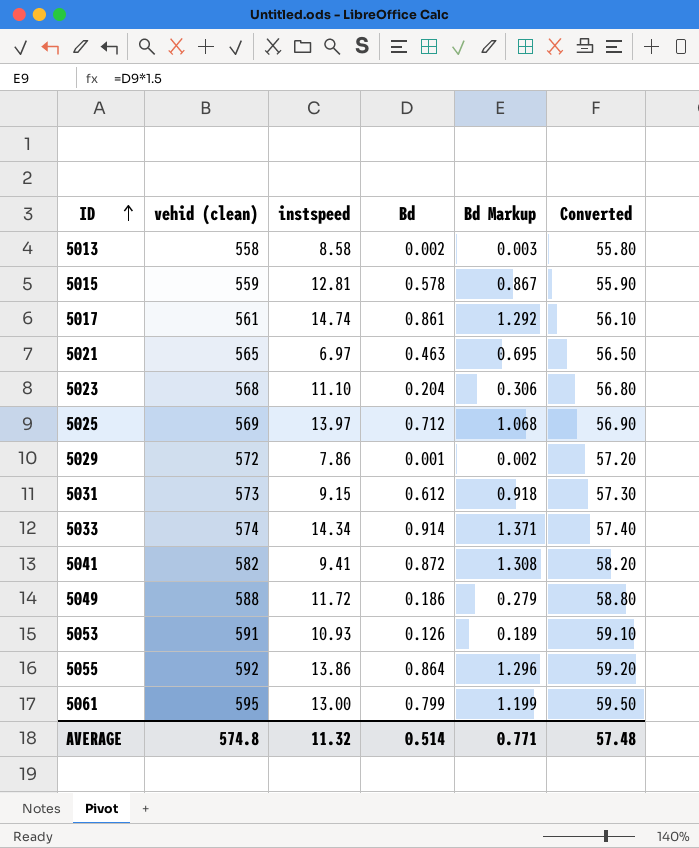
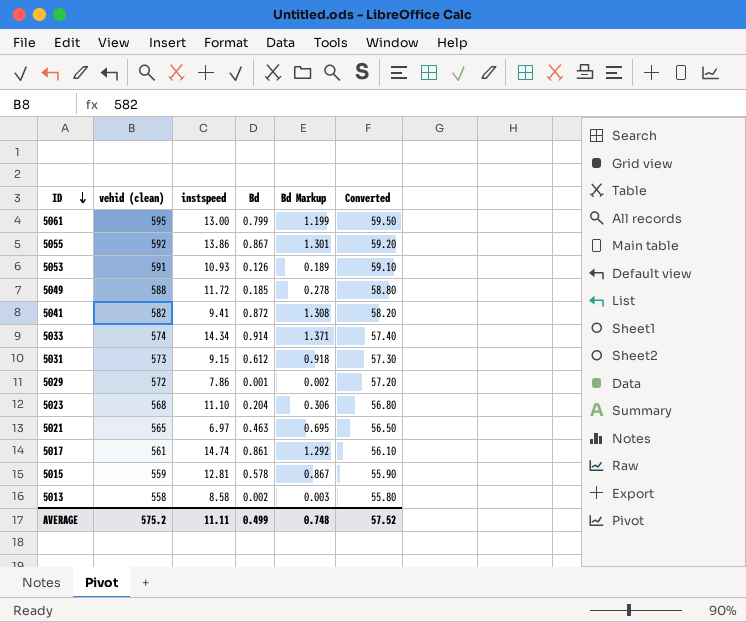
row order: ID ascending -> ID descending
row 5025: 569 | 13.97 | 0.712 | 1.068 | 56.90 -> none
5055 | Bd: 0.864 -> 0.867
5055 | Bd Markup: 1.296 -> 1.301
5049 | Bd: 0.186 -> 0.185
5049 | Bd Markup: 0.279 -> 0.278
AVERAGE | vehid (clean): 574.8 -> 575.2
AVERAGE | instspeed: 11.32 -> 11.11
AVERAGE | Bd: 0.514 -> 0.499
AVERAGE | Bd Markup: 0.771 -> 0.748
AVERAGE | Converted: 57.48 -> 57.52

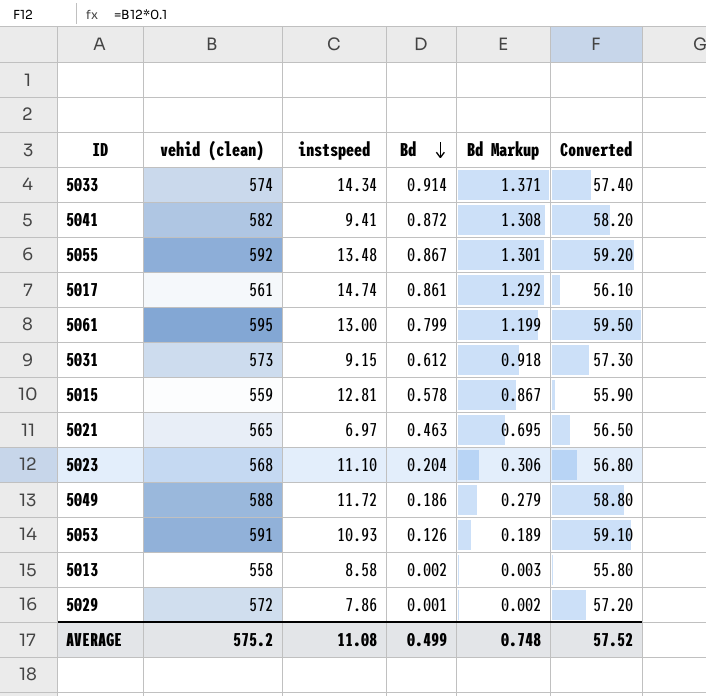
row order: ID descending -> Bd descending
5055 | instspeed: 13.86 -> 13.48
5049 | Bd: 0.185 -> 0.186
5049 | Bd Markup: 0.278 -> 0.279
AVERAGE | instspeed: 11.11 -> 11.08

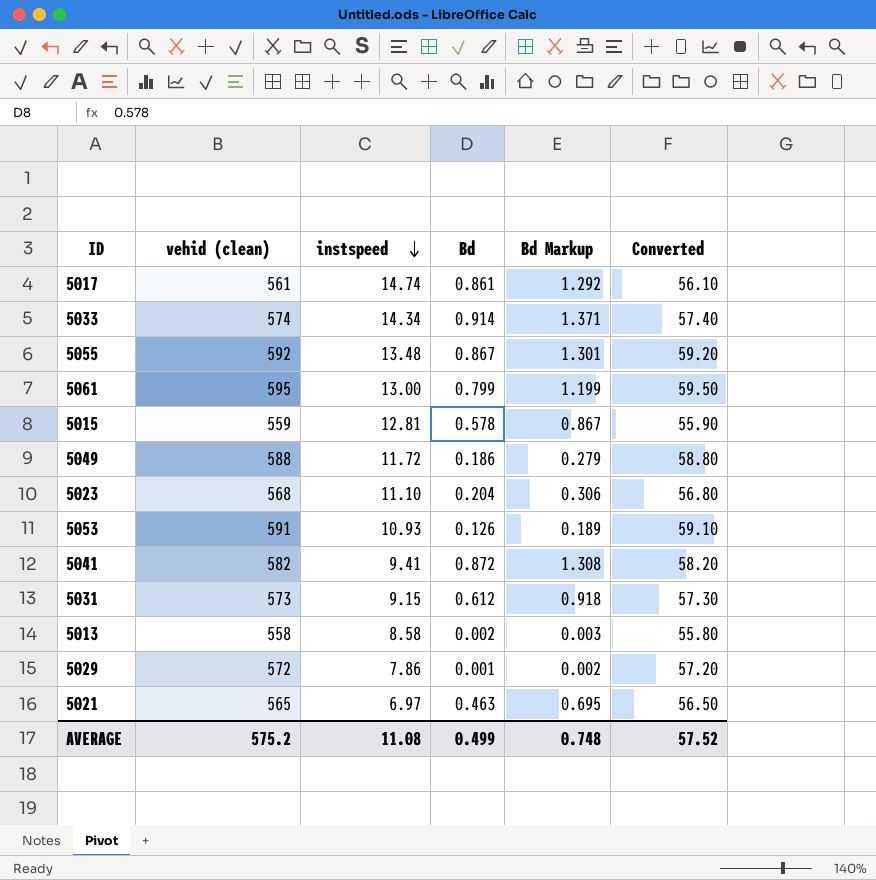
row order: Bd descending -> instspeed descending

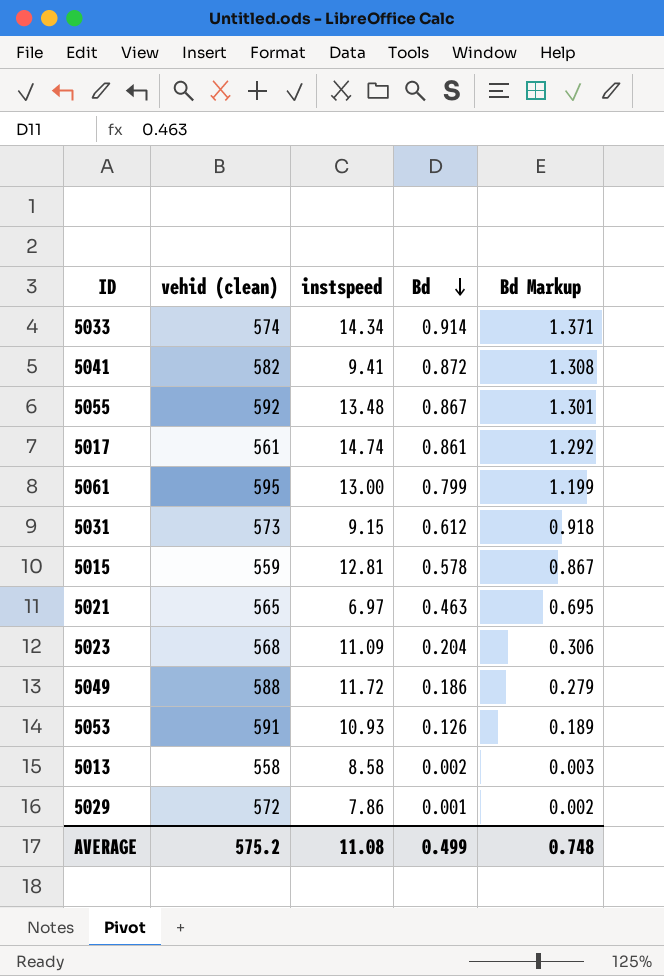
row order: instspeed descending -> Bd descending
column Converted | formula: [vehid (clean)] * 0.1 -> none
5023 | instspeed: 11.10 -> 11.09

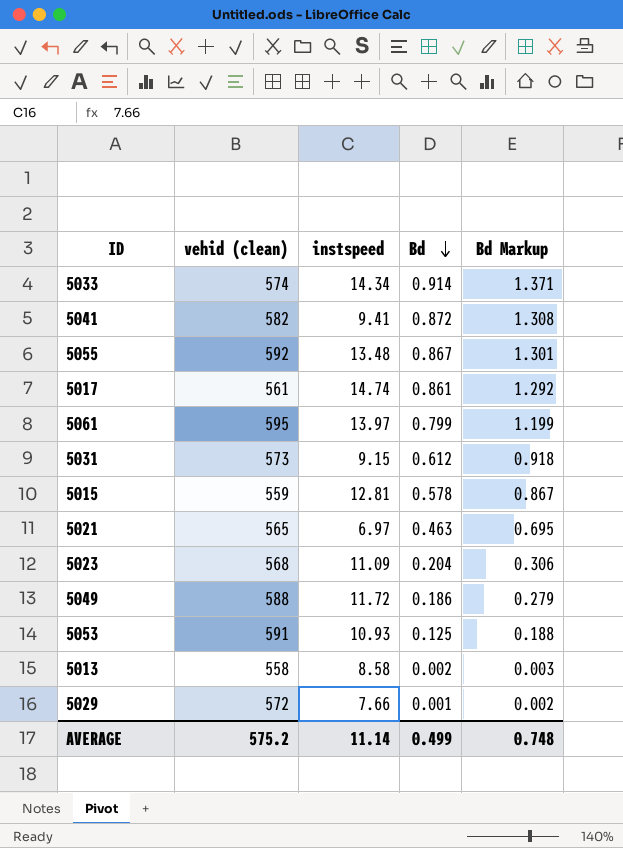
5061 | instspeed: 13.00 -> 13.97
5053 | Bd: 0.126 -> 0.125
5053 | Bd Markup: 0.189 -> 0.188
5029 | instspeed: 7.86 -> 7.66
AVERAGE | instspeed: 11.08 -> 11.14

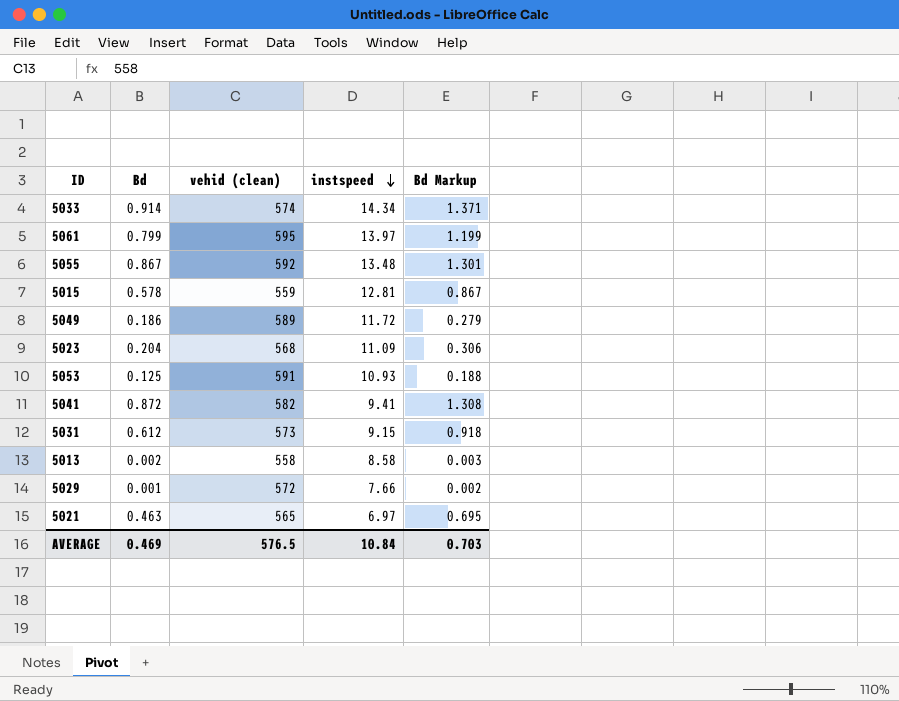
row order: Bd descending -> instspeed descending
column Bd | position: 4 -> 2
row 5017: 561 | 14.74 | 0.861 | 1.292 -> none
5049 | vehid (clean): 588 -> 589
AVERAGE | Bd: 0.499 -> 0.469
AVERAGE | vehid (clean): 575.2 -> 576.5
AVERAGE | instspeed: 11.14 -> 10.84
AVERAGE | Bd Markup: 0.748 -> 0.703

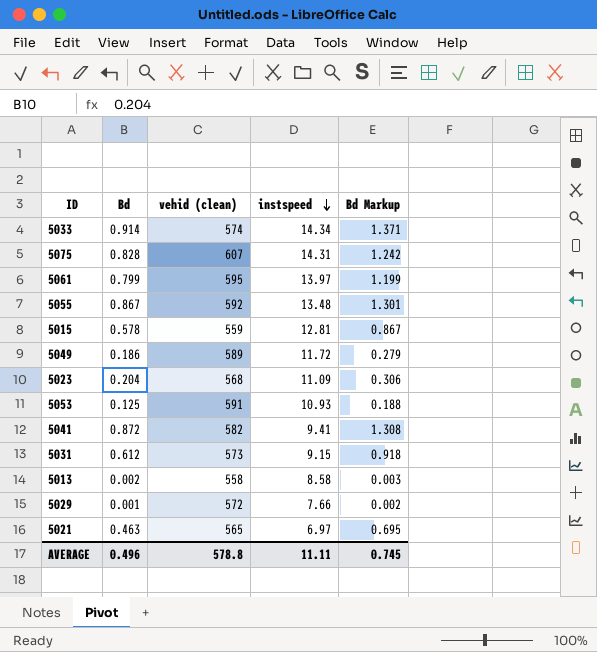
row 5075: none -> 0.828 | 607 | 14.31 | 1.242
AVERAGE | Bd: 0.469 -> 0.496
AVERAGE | vehid (clean): 576.5 -> 578.8
AVERAGE | instspeed: 10.84 -> 11.11
AVERAGE | Bd Markup: 0.703 -> 0.745

